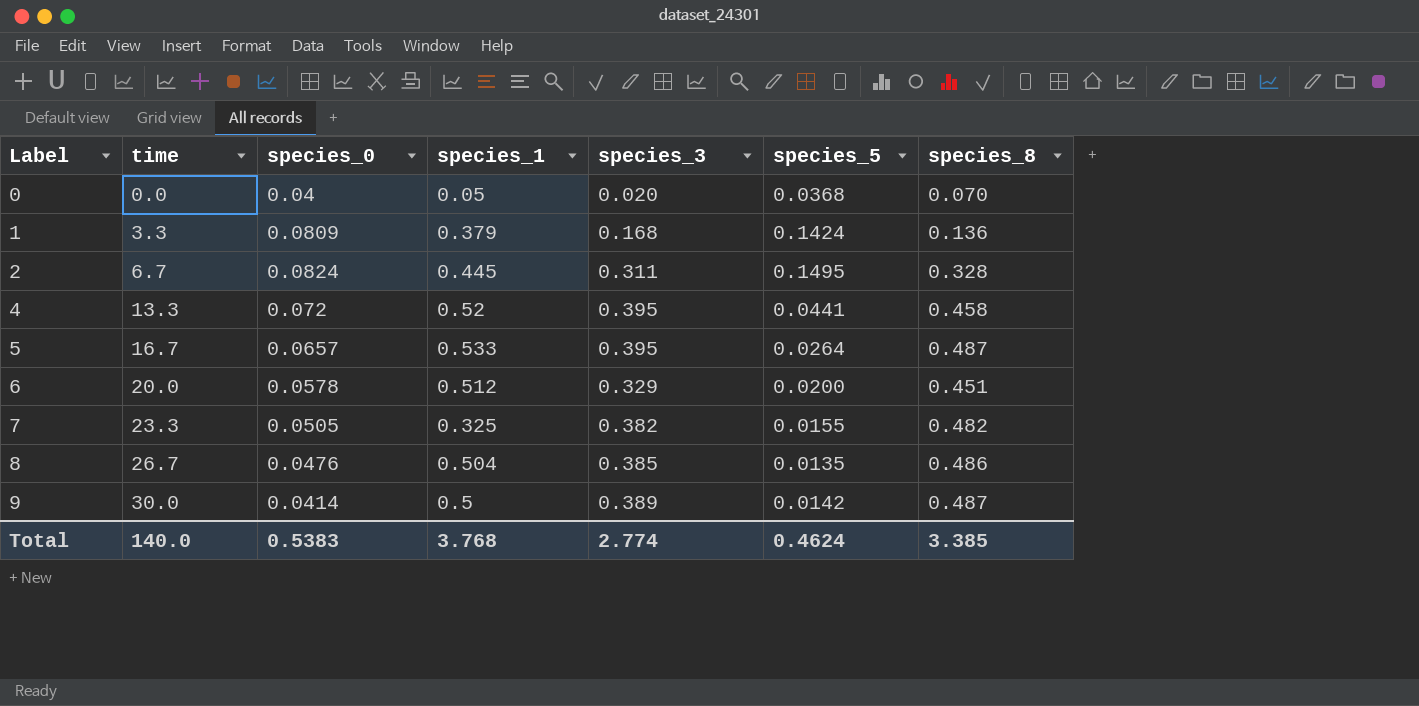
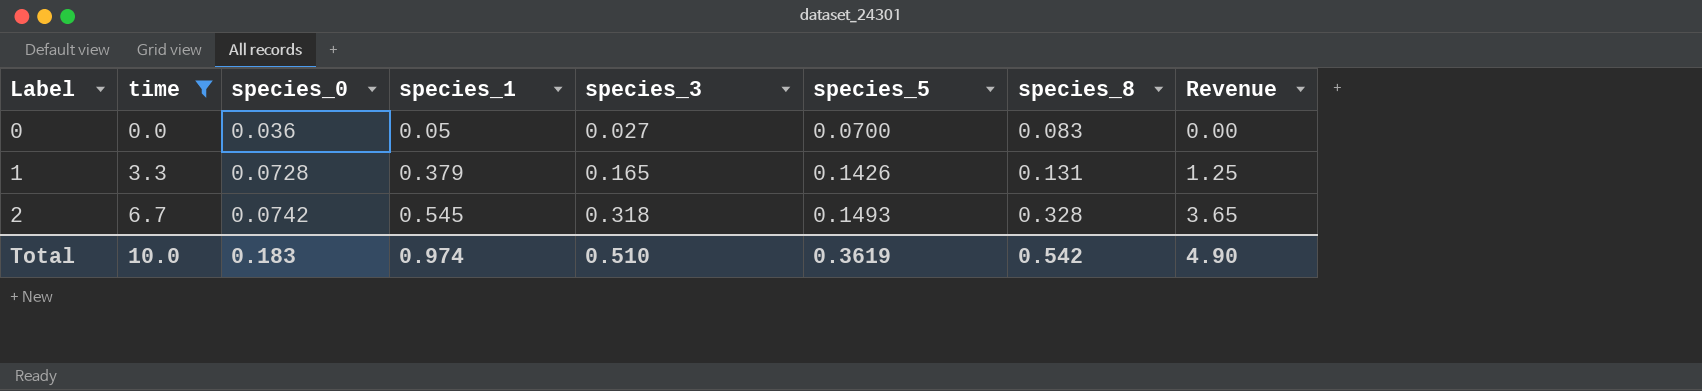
filter: none -> time <= 6.7
column Revenue | formula: none -> [time] * [species_1]
0 | species_0: 0.04 -> 0.036
0 | species_3: 0.020 -> 0.027
0 | species_5: 0.0368 -> 0.0700
0 | species_8: 0.070 -> 0.083
1 | species_0: 0.0809 -> 0.0728
1 | species_3: 0.168 -> 0.165
1 | species_5: 0.1424 -> 0.1426
1 | species_8: 0.136 -> 0.131
2 | species_0: 0.0824 -> 0.0742
2 | species_1: 0.445 -> 0.545
2 | species_3: 0.311 -> 0.318
2 | species_5: 0.1495 -> 0.1493
Total | time: 140.0 -> 10.0
Total | species_0: 0.5383 -> 0.183
Total | species_1: 3.768 -> 0.974
Total | species_3: 2.774 -> 0.510
Total | species_5: 0.4624 -> 0.3619
Total | species_8: 3.385 -> 0.542

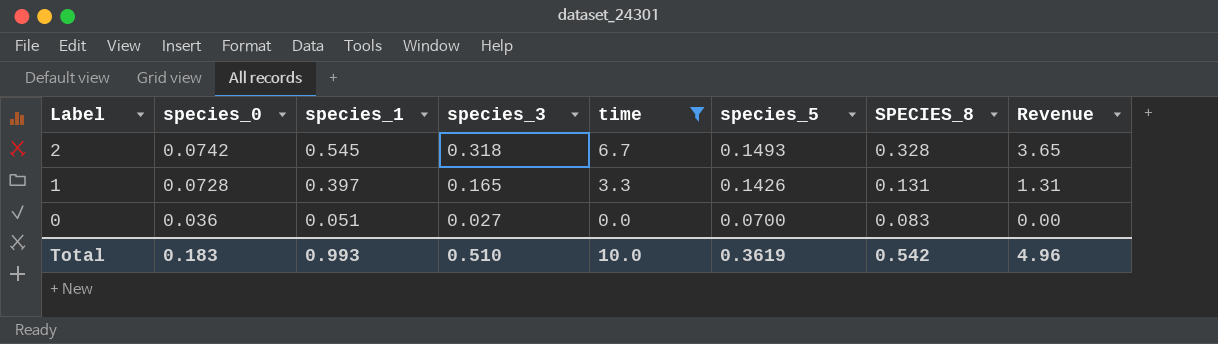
row order: Label ascending -> Label descending
column time | position: 2 -> 5
column name: species_8 -> SPECIES_8
1 | species_1: 0.379 -> 0.397
1 | Revenue: 1.25 -> 1.31
0 | species_1: 0.05 -> 0.051
Total | species_1: 0.974 -> 0.993
Total | Revenue: 4.90 -> 4.96

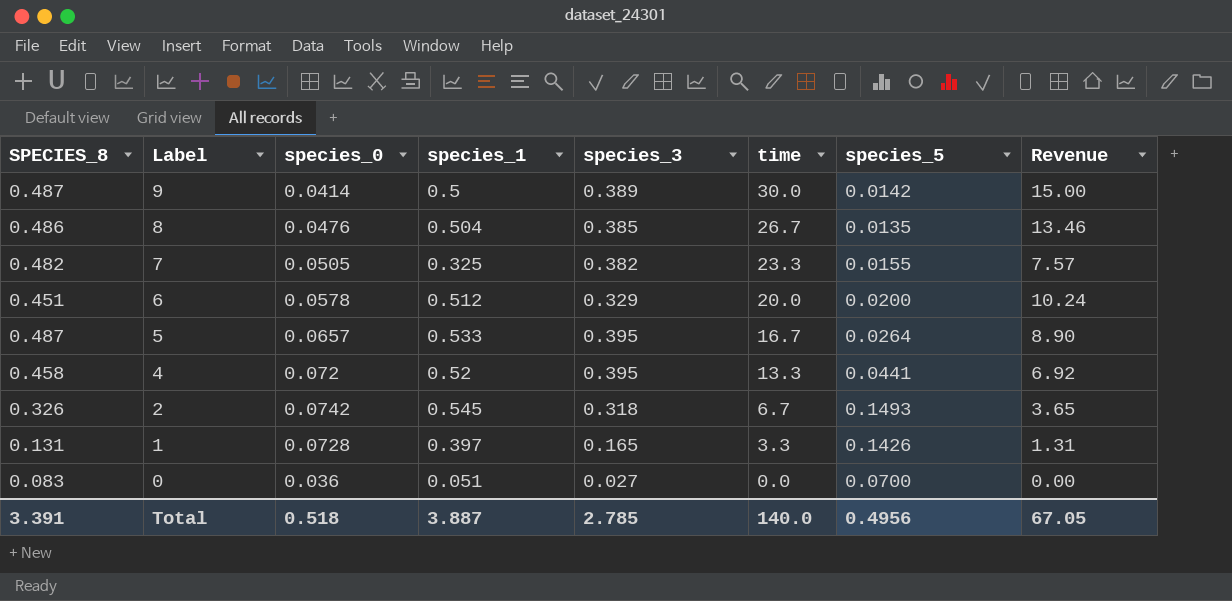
filter: time <= 6.7 -> none
column SPECIES_8 | position: 7 -> 1
2 | SPECIES_8: 0.328 -> 0.326
Total | SPECIES_8: 0.542 -> 3.391
Total | species_0: 0.183 -> 0.518
Total | species_1: 0.993 -> 3.887
Total | species_3: 0.510 -> 2.785
Total | time: 10.0 -> 140.0
Total | species_5: 0.3619 -> 0.4956
Total | Revenue: 4.96 -> 67.05

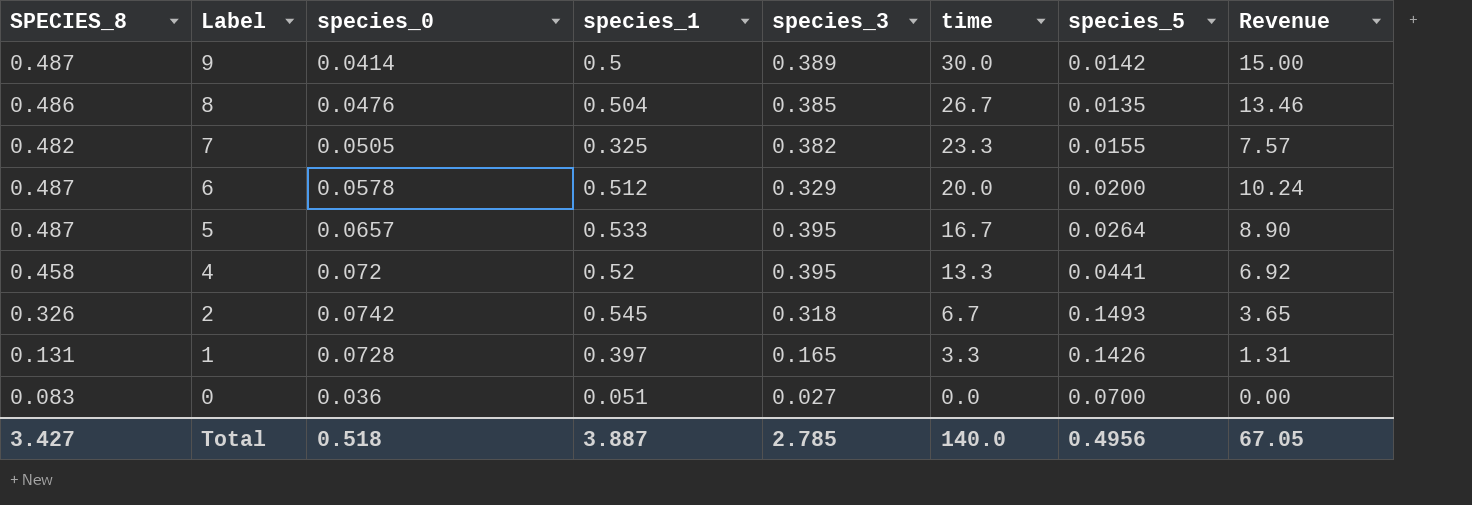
6 | SPECIES_8: 0.451 -> 0.487
Total | SPECIES_8: 3.391 -> 3.427

